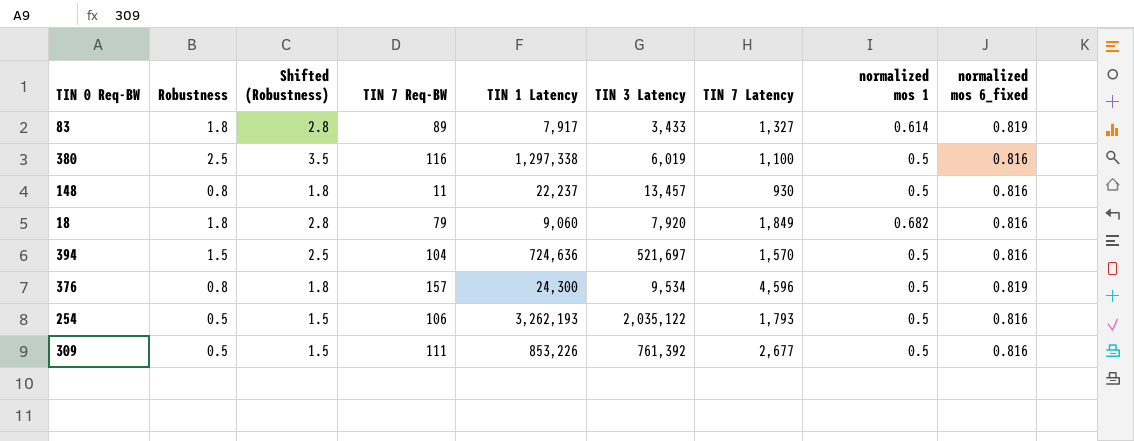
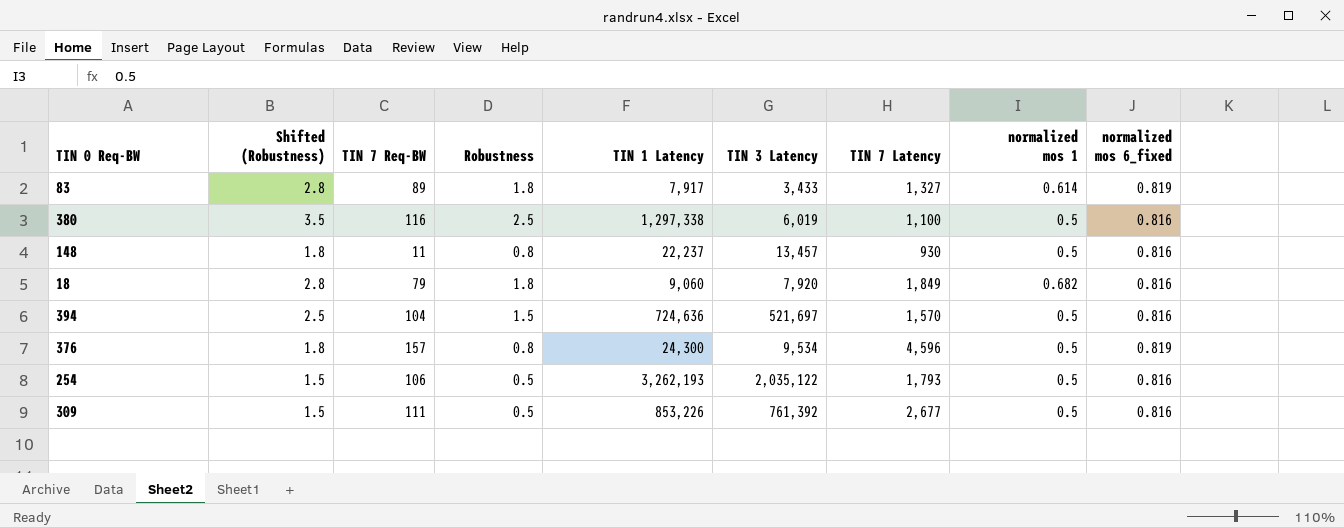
column Robustness | position: 2 -> 4

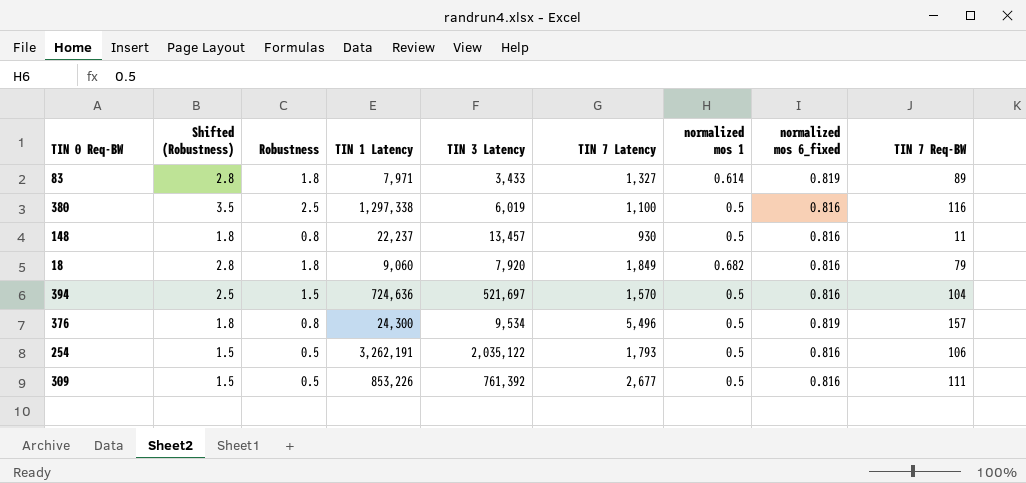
column TIN 7 Req-BW | position: 3 -> 9
83 | TIN 1 Latency: 7,917 -> 7,971
376 | TIN 7 Latency: 4,596 -> 5,496
254 | TIN 1 Latency: 3,262,193 -> 3,262,191

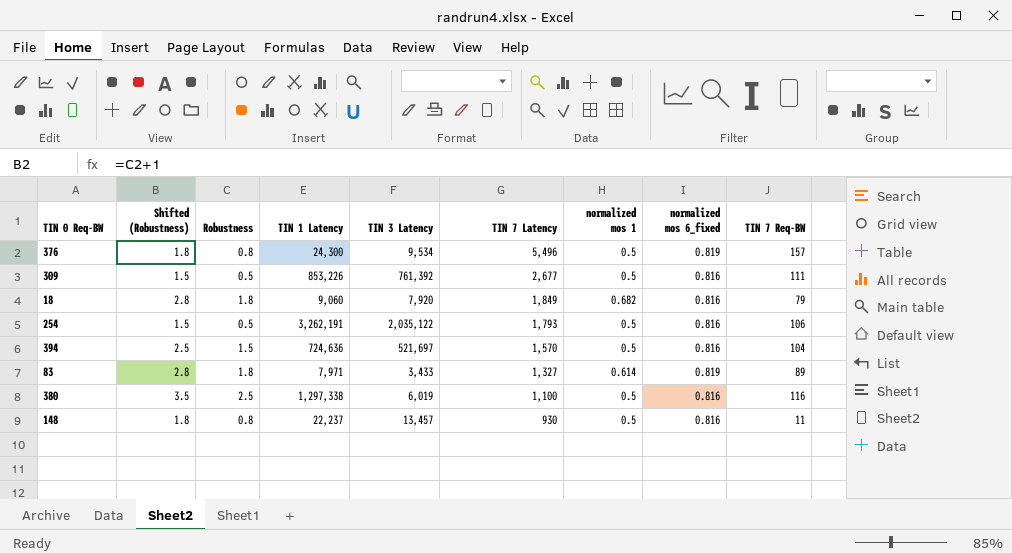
row order: none -> TIN 7 Latency descending

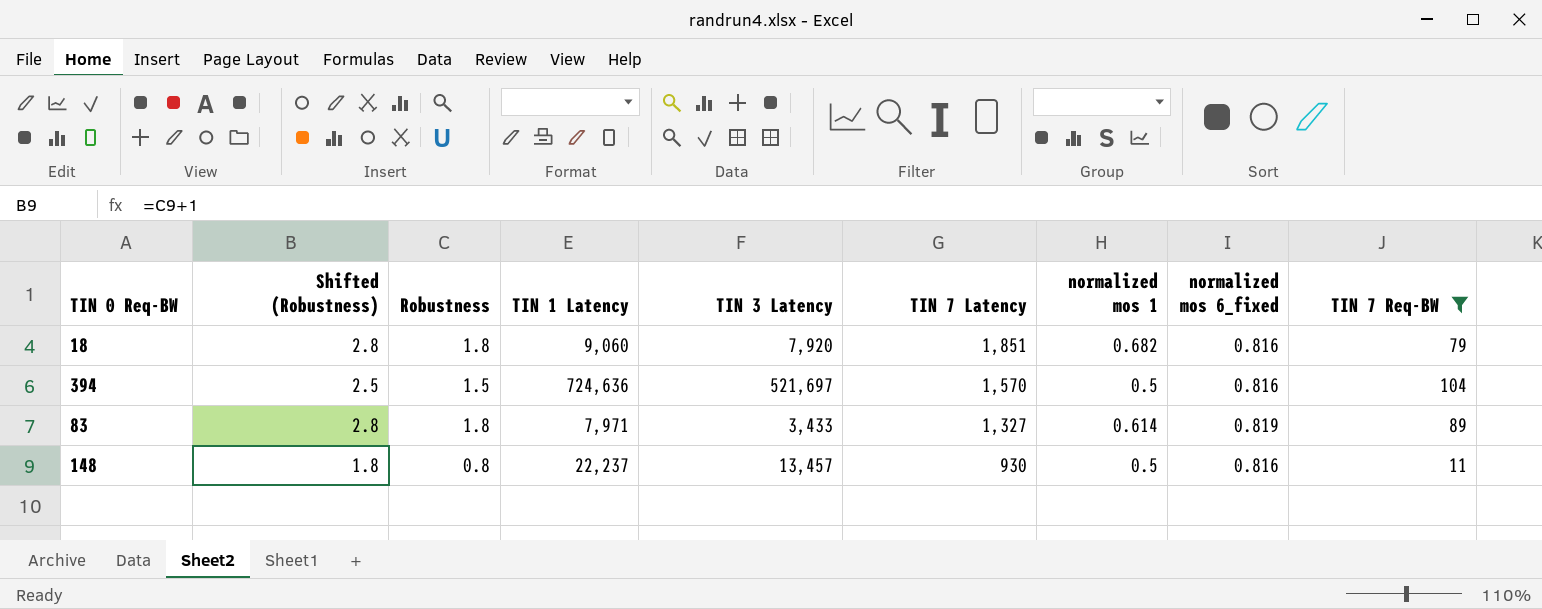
filter: none -> TIN 7 Req-BW <= 104
18 | TIN 7 Latency: 1,849 -> 1,851

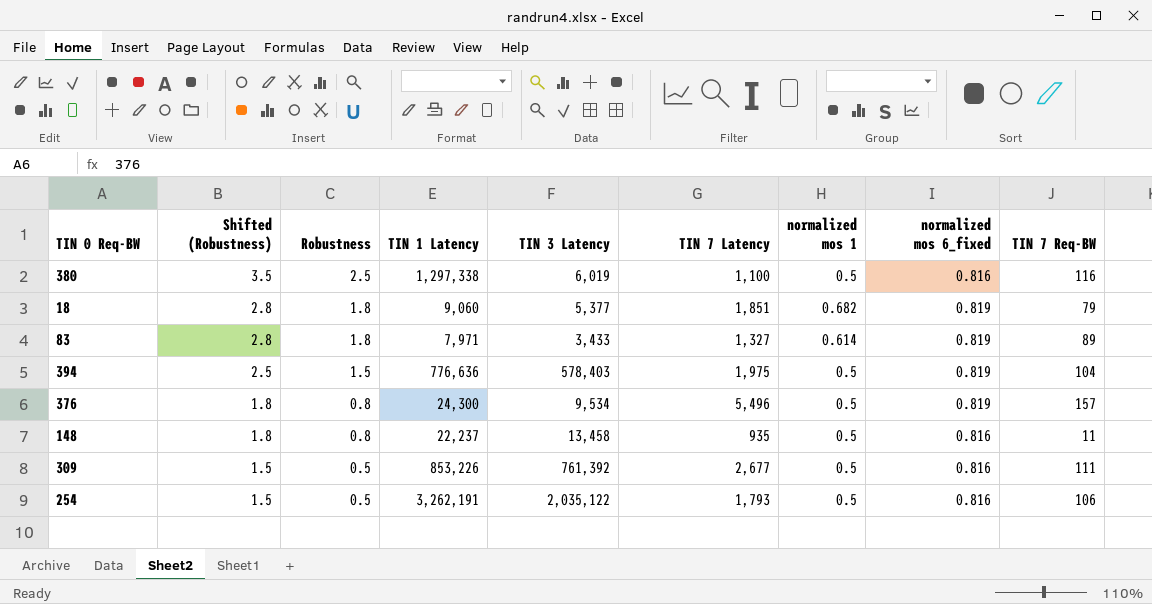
filter: TIN 7 Req-BW <= 104 -> none
row order: TIN 7 Latency descending -> Shifted (Robustness) descending
18 | TIN 3 Latency: 7,920 -> 5,377
18 | normalized mos 6_fixed: 0.816 -> 0.819
394 | TIN 1 Latency: 724,636 -> 776,636
394 | TIN 3 Latency: 521,697 -> 578,403
394 | TIN 7 Latency: 1,570 -> 1,975
394 | normalized mos 6_fixed: 0.816 -> 0.819
148 | TIN 3 Latency: 13,457 -> 13,458
148 | TIN 7 Latency: 930 -> 935

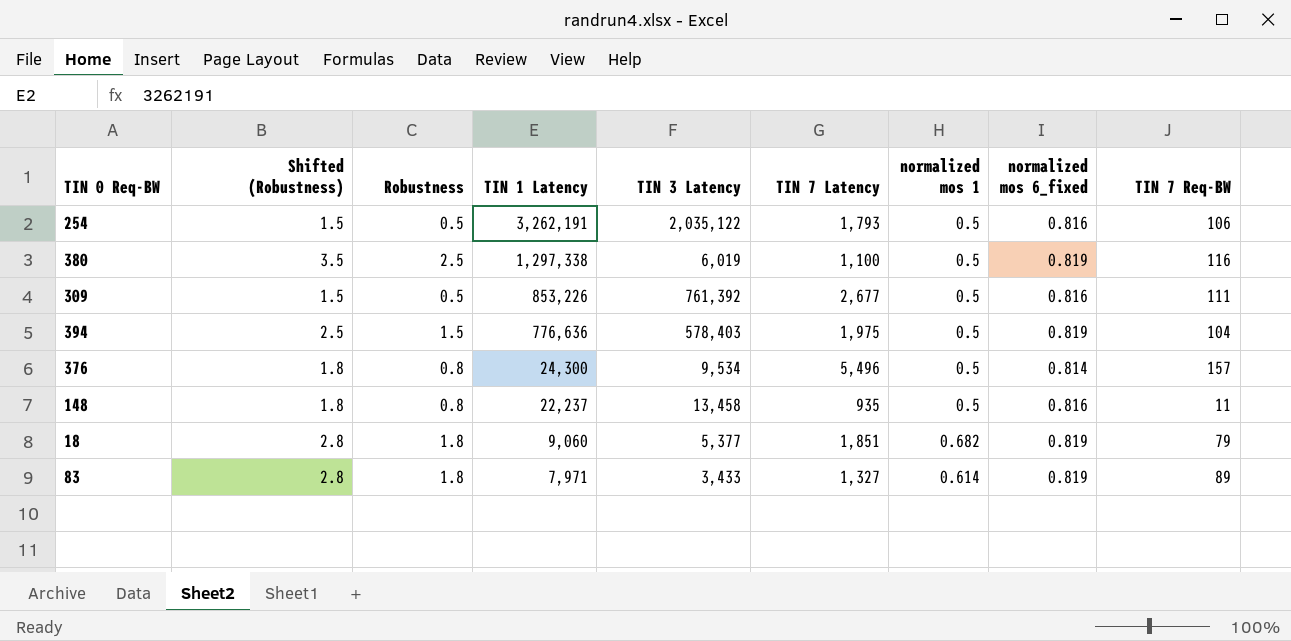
row order: Shifted (Robustness) descending -> TIN 1 Latency descending
380 | normalized mos 6_fixed: 0.816 -> 0.819
376 | normalized mos 6_fixed: 0.819 -> 0.814

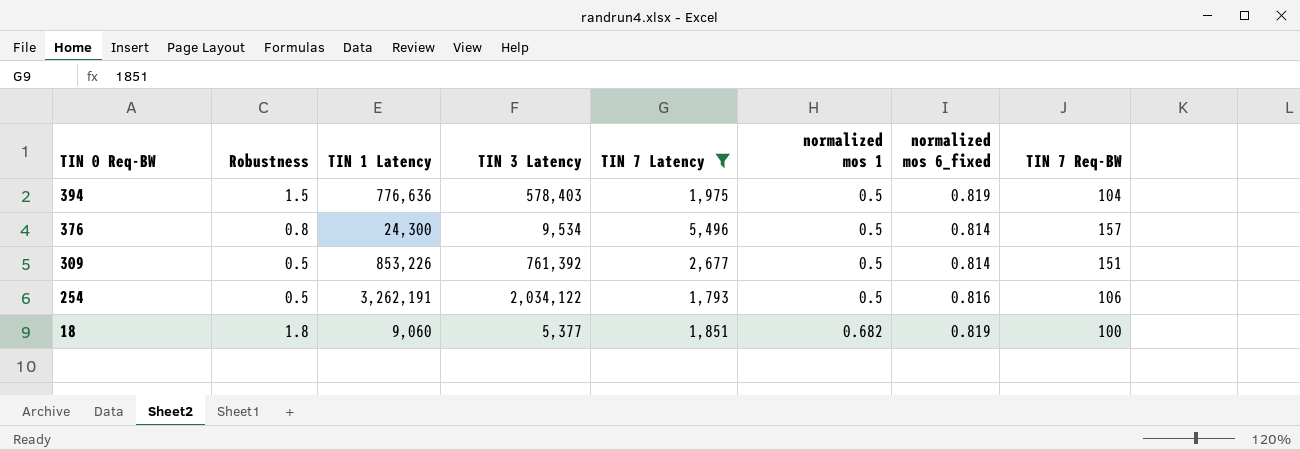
filter: none -> TIN 7 Latency >= 1,793
row order: TIN 1 Latency descending -> TIN 0 Req-BW descending
column Shifted (Robustness) | formula: [Robustness] + 1 -> none
309 | normalized mos 6_fixed: 0.816 -> 0.814
309 | TIN 7 Req-BW: 111 -> 151
254 | TIN 3 Latency: 2,035,122 -> 2,034,122
18 | TIN 7 Req-BW: 79 -> 100

